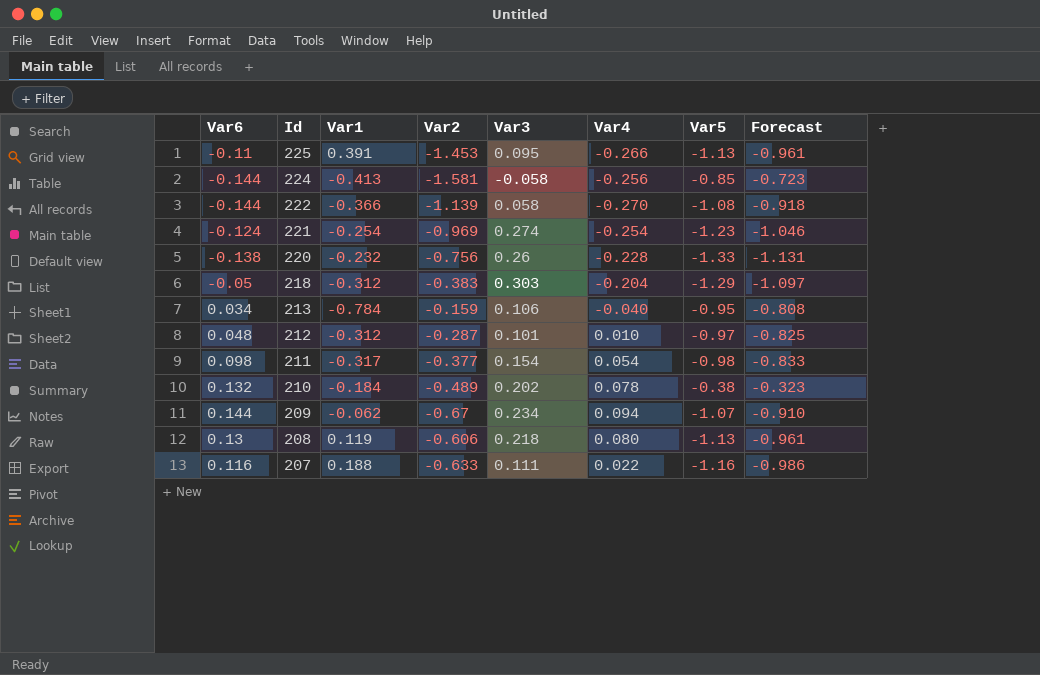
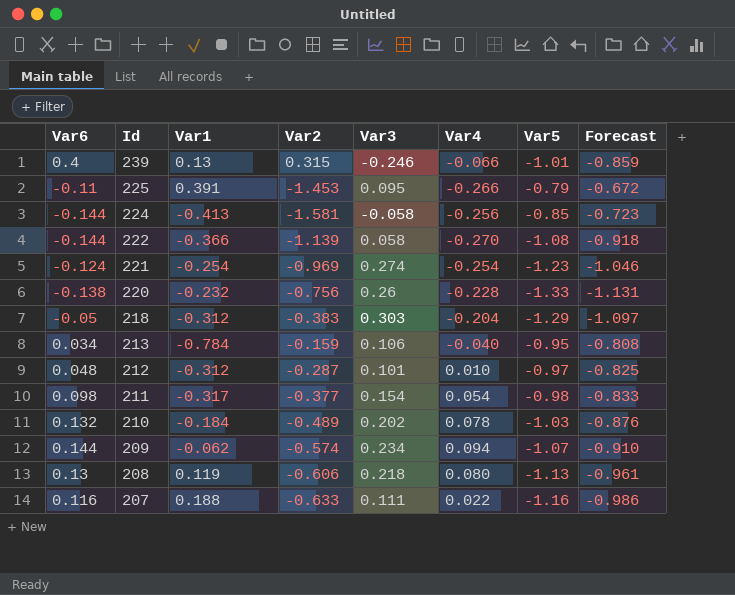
row 239: none -> 0.4 | 0.13 | 0.315 | -0.246 | -0.066 | -1.01 | -0.859
225 | Var5: -1.13 -> -0.79
225 | Forecast: -0.961 -> -0.672
210 | Var5: -0.38 -> -1.03
210 | Forecast: -0.323 -> -0.876
209 | Var2: -0.67 -> -0.574

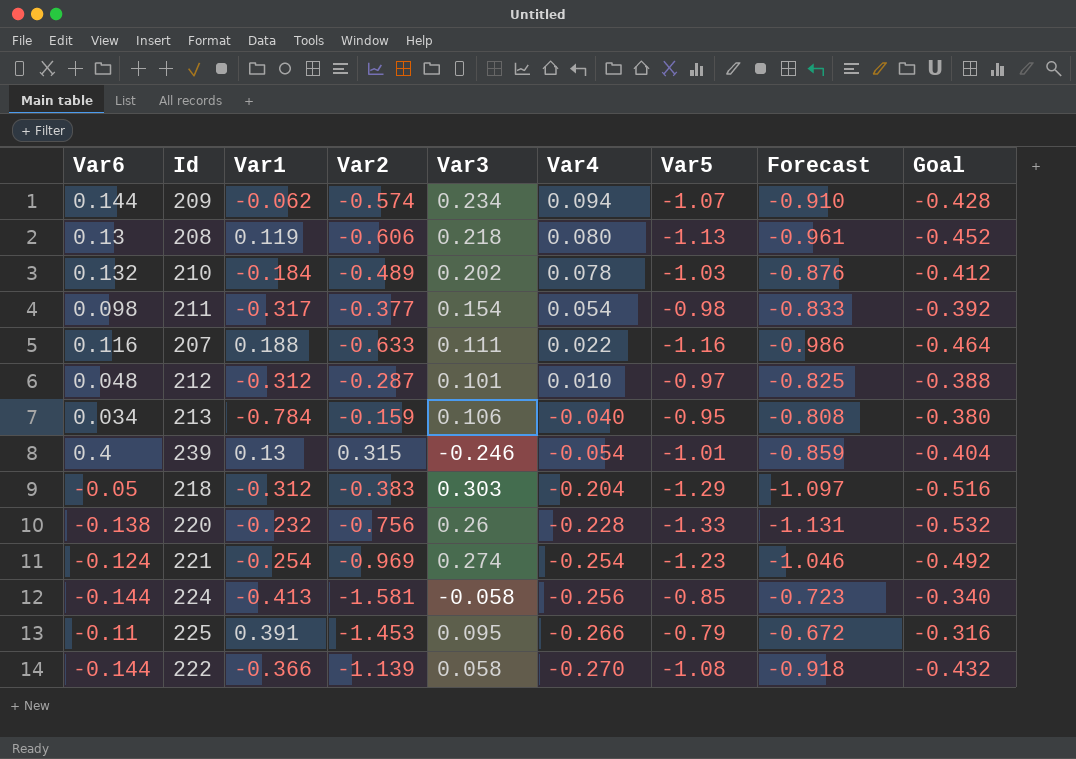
row order: Id descending -> Var4 descending
column Goal | formula: none -> [Var5] * 0.4
239 | Var4: -0.066 -> -0.054

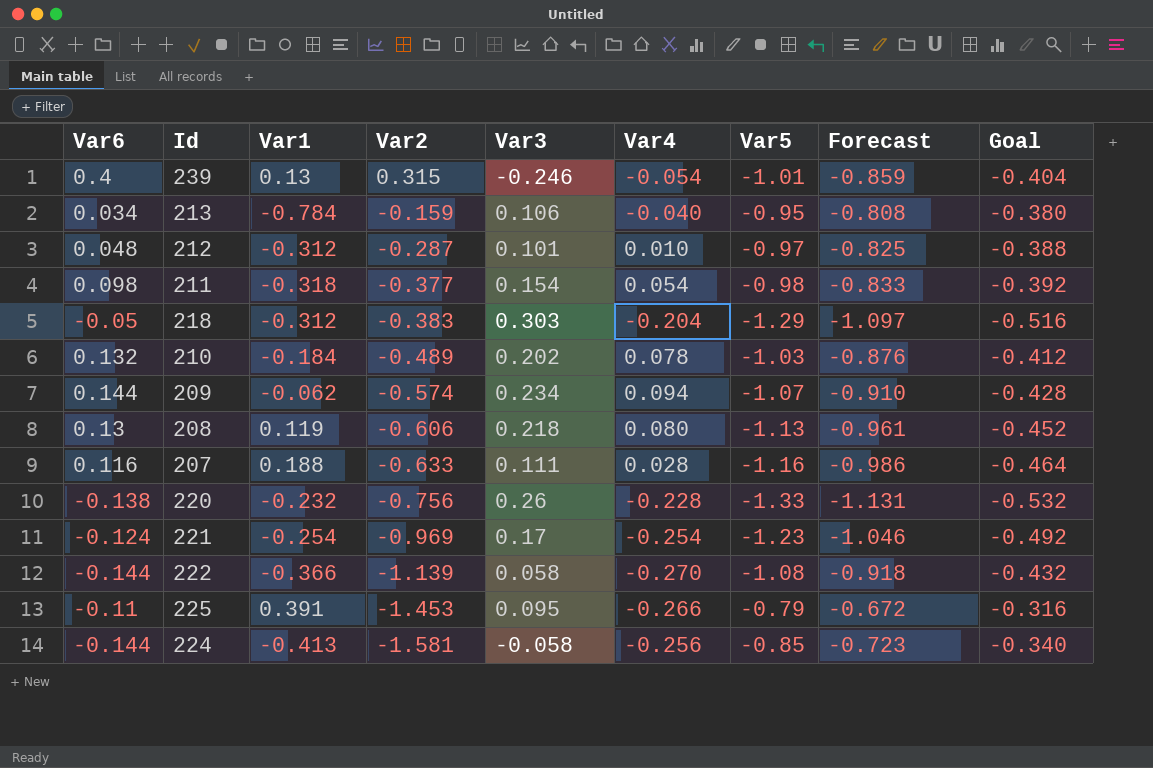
row order: Var4 descending -> Var2 descending
211 | Var1: -0.317 -> -0.318
207 | Var4: 0.022 -> 0.028
221 | Var3: 0.274 -> 0.17

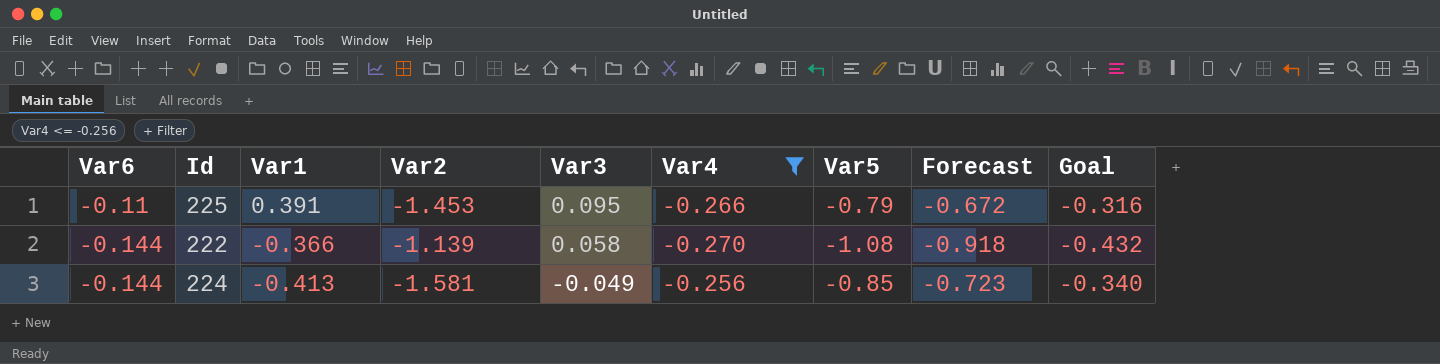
filter: none -> Var4 <= -0.256
row order: Var2 descending -> Var6 descending
224 | Var3: -0.058 -> -0.049

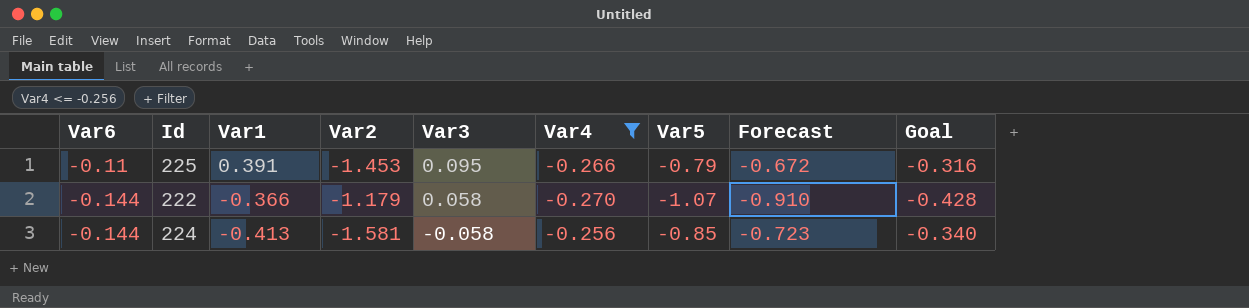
222 | Var2: -1.139 -> -1.179
222 | Var5: -1.08 -> -1.07
222 | Forecast: -0.918 -> -0.910
222 | Goal: -0.432 -> -0.428
224 | Var3: -0.049 -> -0.058

